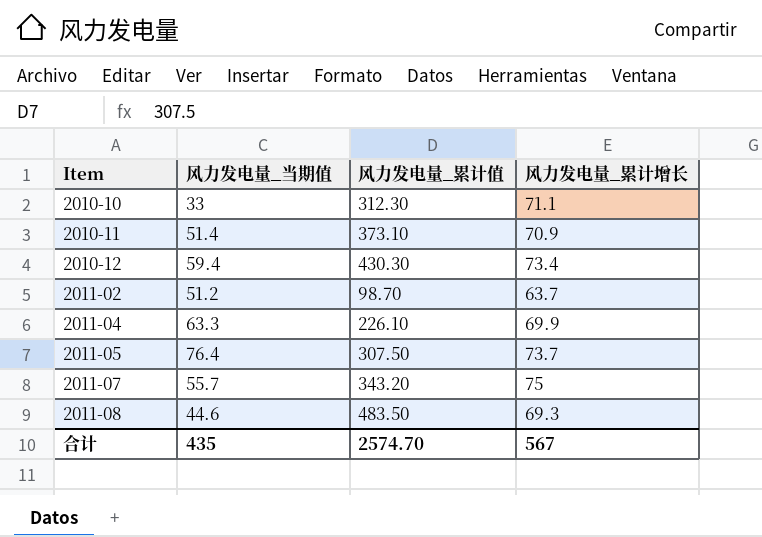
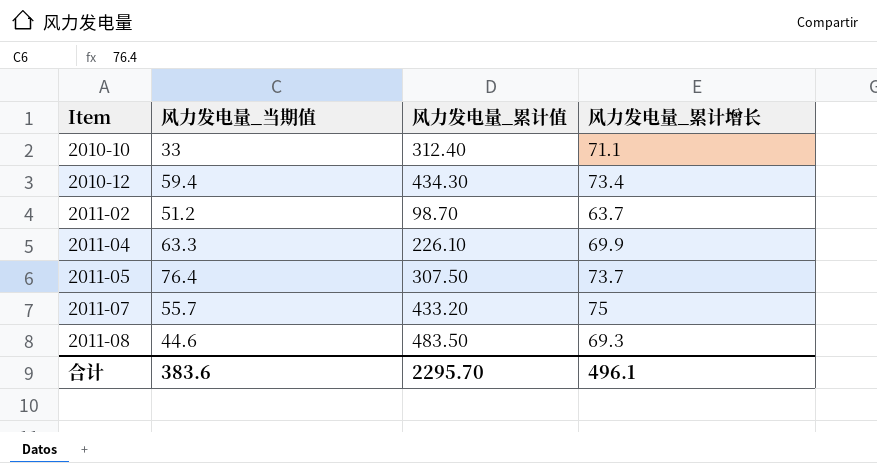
row 2010-11: 51.4 | 373.10 | 70.9 -> none
2010-10 | 风力发电量_累计值: 312.30 -> 312.40
2010-12 | 风力发电量_累计值: 430.30 -> 434.30
2011-07 | 风力发电量_累计值: 343.20 -> 433.20
合计 | 风力发电量_当期值: 435 -> 383.6
合计 | 风力发电量_累计值: 2574.70 -> 2295.70
合计 | 风力发电量_累计增长: 567 -> 496.1

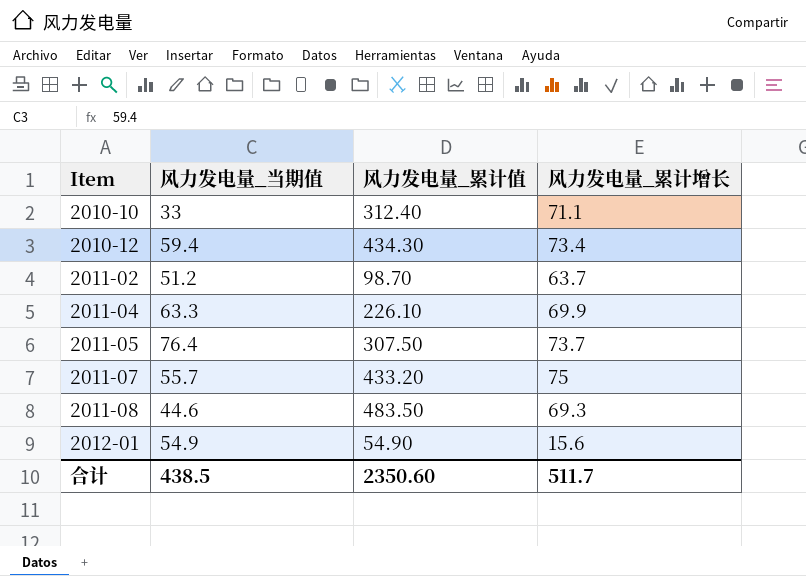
row 2012-01: none -> 54.9 | 54.90 | 15.6
合计 | 风力发电量_当期值: 383.6 -> 438.5
合计 | 风力发电量_累计值: 2295.70 -> 2350.60
合计 | 风力发电量_累计增长: 496.1 -> 511.7

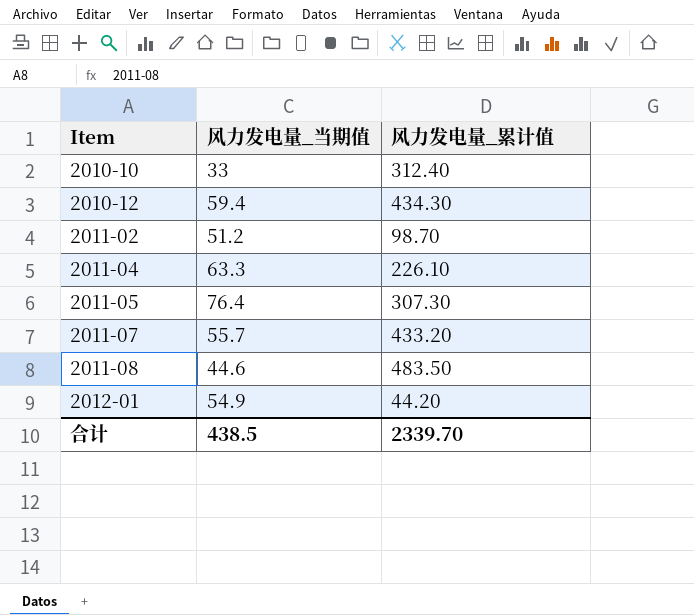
column 风力发电量_累计增长 | position: 4 -> none
2011-05 | 风力发电量_累计值: 307.50 -> 307.30
2012-01 | 风力发电量_累计值: 54.90 -> 44.20
合计 | 风力发电量_累计值: 2350.60 -> 2339.70

